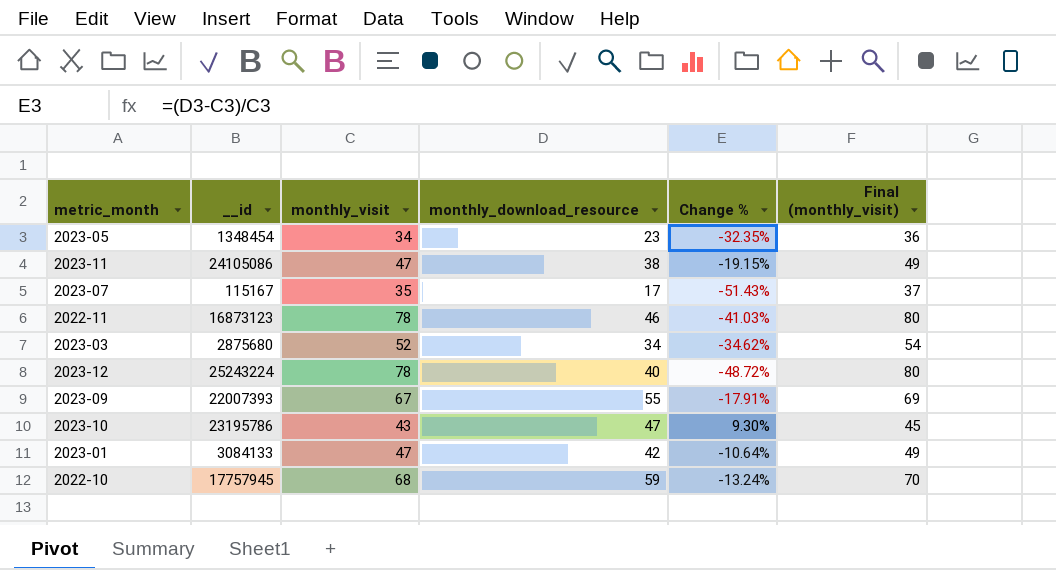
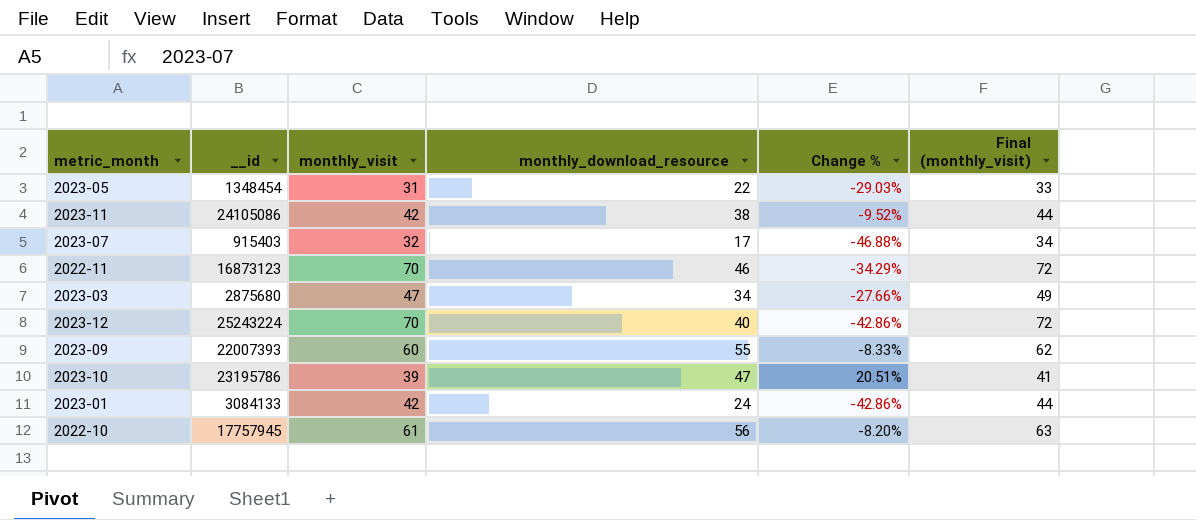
2023-05 | monthly_visit: 34 -> 31
2023-05 | monthly_download_resource: 23 -> 22
2023-05 | Change %: -32.35% -> -29.03%
2023-05 | Final (monthly_visit): 36 -> 33
2023-11 | monthly_visit: 47 -> 42
2023-11 | Change %: -19.15% -> -9.52%
2023-11 | Final (monthly_visit): 49 -> 44
2023-07 | __id: 115167 -> 915403
2023-07 | monthly_visit: 35 -> 32
2023-07 | Change %: -51.43% -> -46.88%
2023-07 | Final (monthly_visit): 37 -> 34
2022-11 | monthly_visit: 78 -> 70
2022-11 | Change %: -41.03% -> -34.29%
2022-11 | Final (monthly_visit): 80 -> 72
2023-03 | monthly_visit: 52 -> 47
2023-03 | Change %: -34.62% -> -27.66%
2023-03 | Final (monthly_visit): 54 -> 49
2023-12 | monthly_visit: 78 -> 70
2023-12 | Change %: -48.72% -> -42.86%
2023-12 | Final (monthly_visit): 80 -> 72
2023-09 | monthly_visit: 67 -> 60
2023-09 | Change %: -17.91% -> -8.33%
2023-09 | Final (monthly_visit): 69 -> 62
2023-10 | monthly_visit: 43 -> 39
2023-10 | Change %: 9.30% -> 20.51%
2023-10 | Final (monthly_visit): 45 -> 41
2023-01 | monthly_visit: 47 -> 42
2023-01 | monthly_download_resource: 42 -> 24
2023-01 | Change %: -10.64% -> -42.86%
2023-01 | Final (monthly_visit): 49 -> 44
2022-10 | monthly_visit: 68 -> 61
2022-10 | monthly_download_resource: 59 -> 56
2022-10 | Change %: -13.24% -> -8.20%
2022-10 | Final (monthly_visit): 70 -> 63

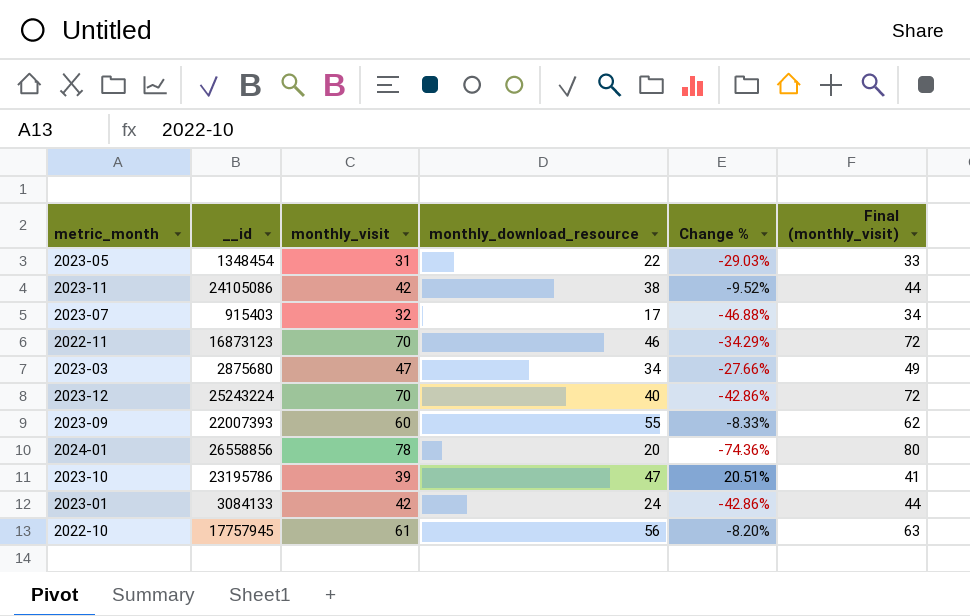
row 2024-01: none -> 26558856 | 78 | 20 | -74.36% | 80

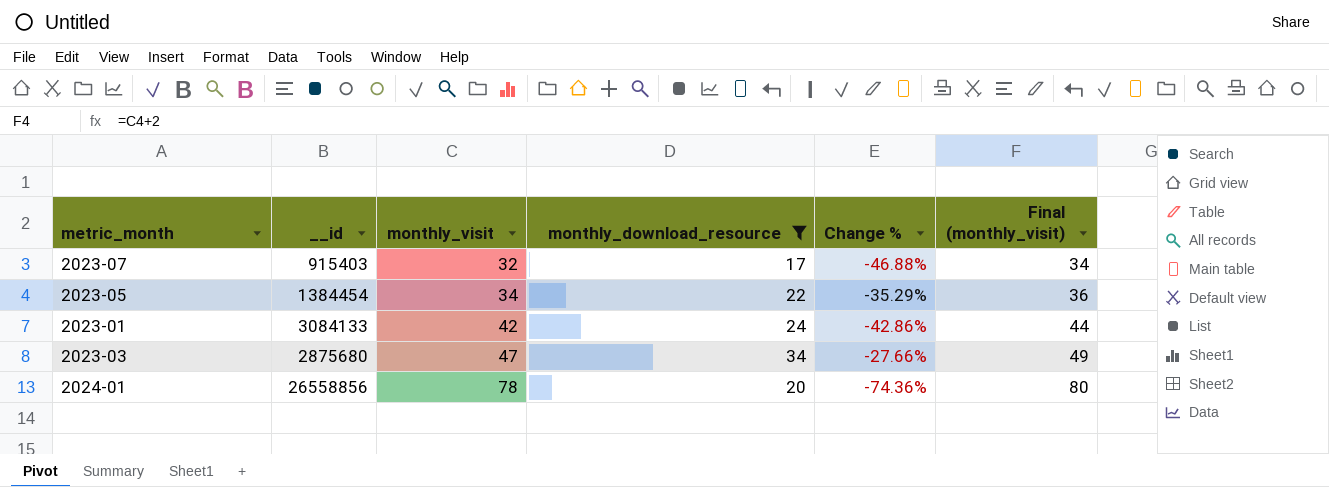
filter: none -> monthly_download_resource <= 34
row order: none -> monthly_visit ascending
2023-05 | __id: 1348454 -> 1384454
2023-05 | monthly_visit: 31 -> 34
2023-05 | Change %: -29.03% -> -35.29%
2023-05 | Final (monthly_visit): 33 -> 36

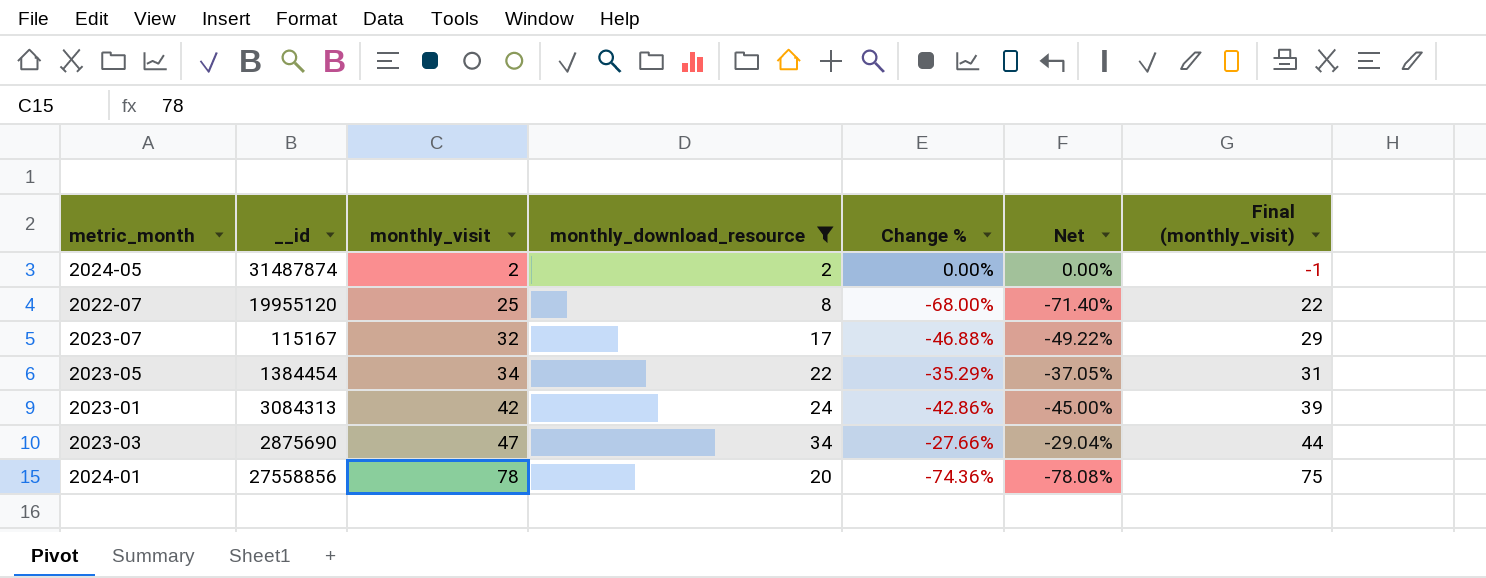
column Net | formula: none -> [Change %] * 1.05
column Final (monthly_visit) | formula: [monthly_visit] + 2 -> [monthly_visit] - 3
row 2024-05: none -> 31487874 | 2 | 2 | 0.00% | 0.00% | -1
row 2022-07: none -> 19955120 | 25 | 8 | -68.00% | -71.40% | 22
2023-07 | __id: 915403 -> 115167
2023-01 | __id: 3084133 -> 3084313
2023-03 | __id: 2875680 -> 2875690
2024-01 | __id: 26558856 -> 27558856

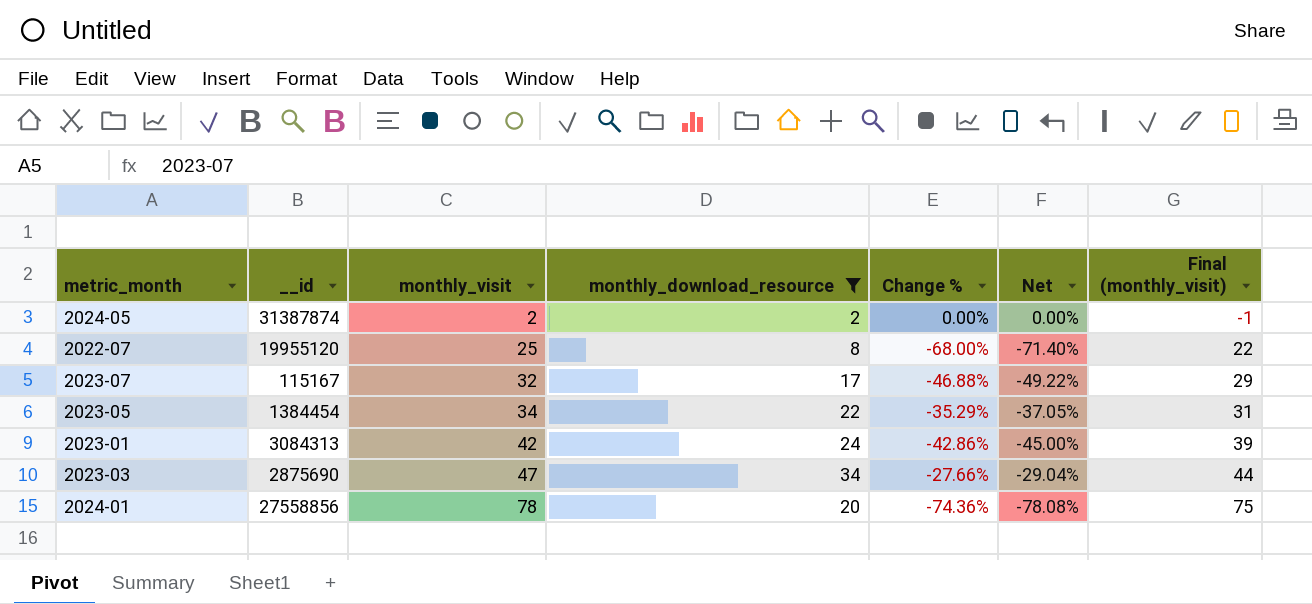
2024-05 | __id: 31487874 -> 31387874

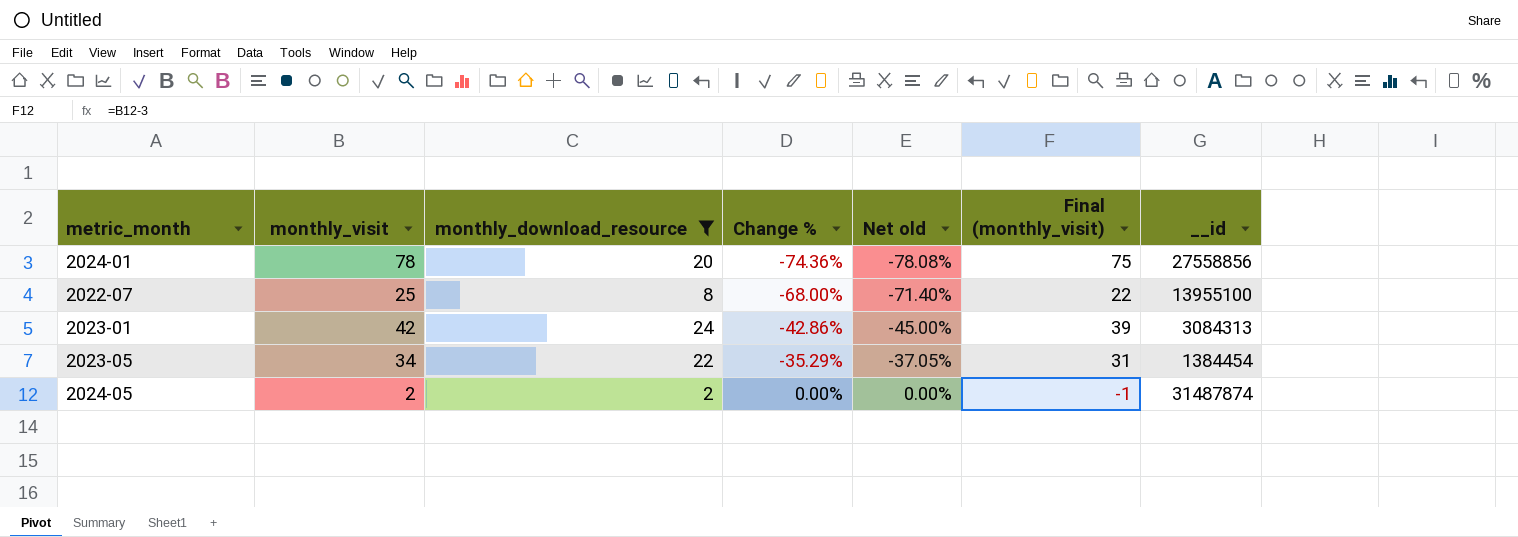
row order: monthly_visit ascending -> Change % ascending
column name: Net -> Net old
column __id | position: 2 -> 7
row 2023-07: 115167 | 32 | 17 | -46.88% | -49.22% | 29 -> none
row 2023-03: 2875690 | 47 | 34 | -27.66% | -29.04% | 44 -> none
2022-07 | __id: 19955120 -> 13955100
2024-05 | __id: 31387874 -> 31487874

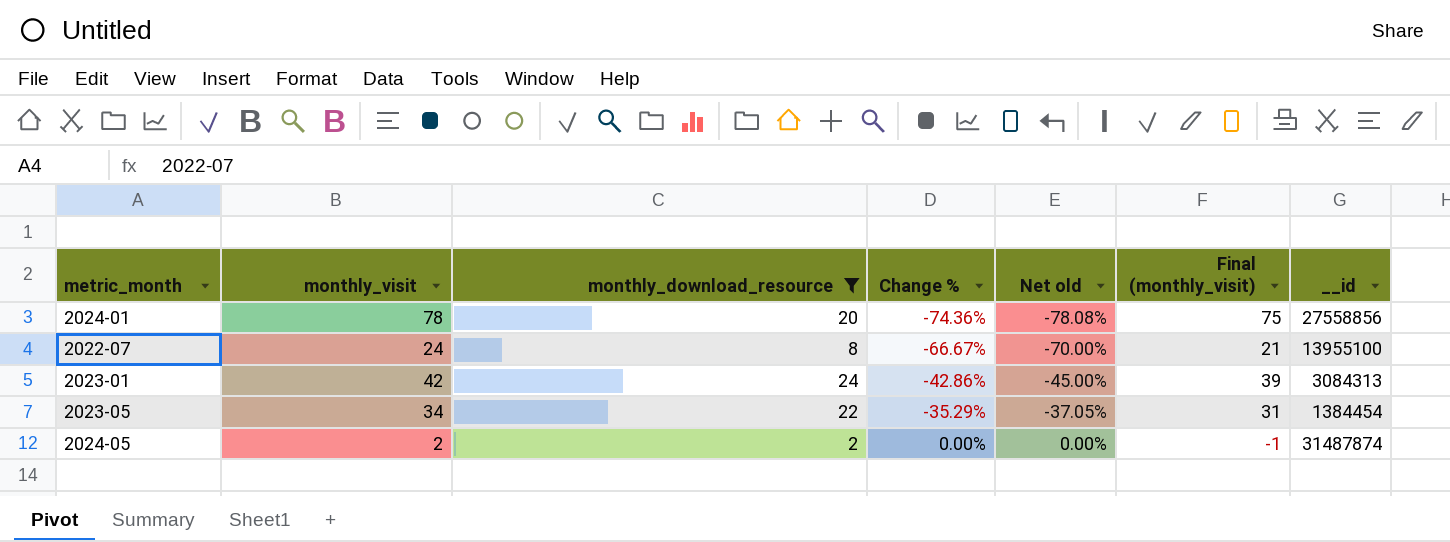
2022-07 | monthly_visit: 25 -> 24
2022-07 | Change %: -68.00% -> -66.67%
2022-07 | Net old: -71.40% -> -70.00%
2022-07 | Final (monthly_visit): 22 -> 21

